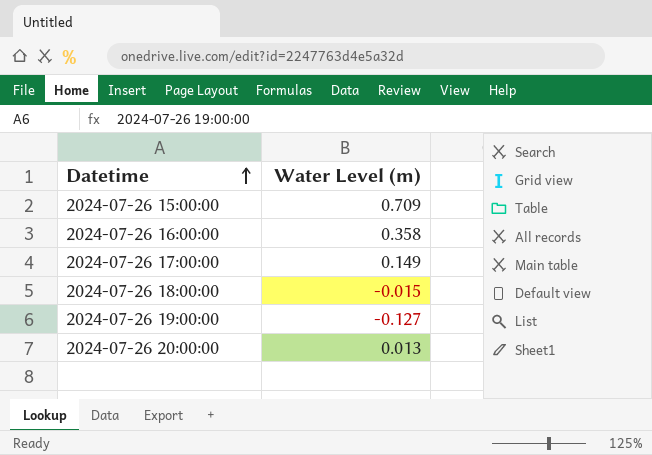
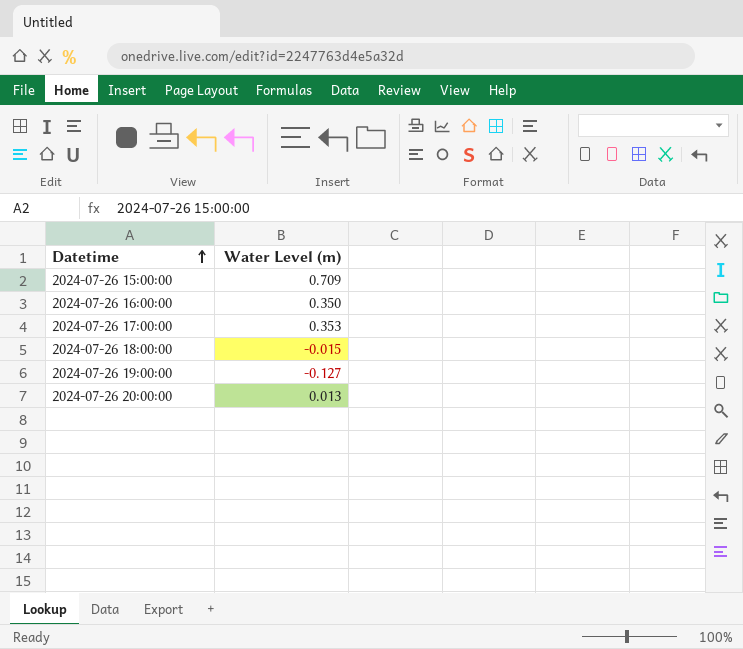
2024-07-26 16:00:00 | Water Level (m): 0.358 -> 0.350
2024-07-26 17:00:00 | Water Level (m): 0.149 -> 0.353

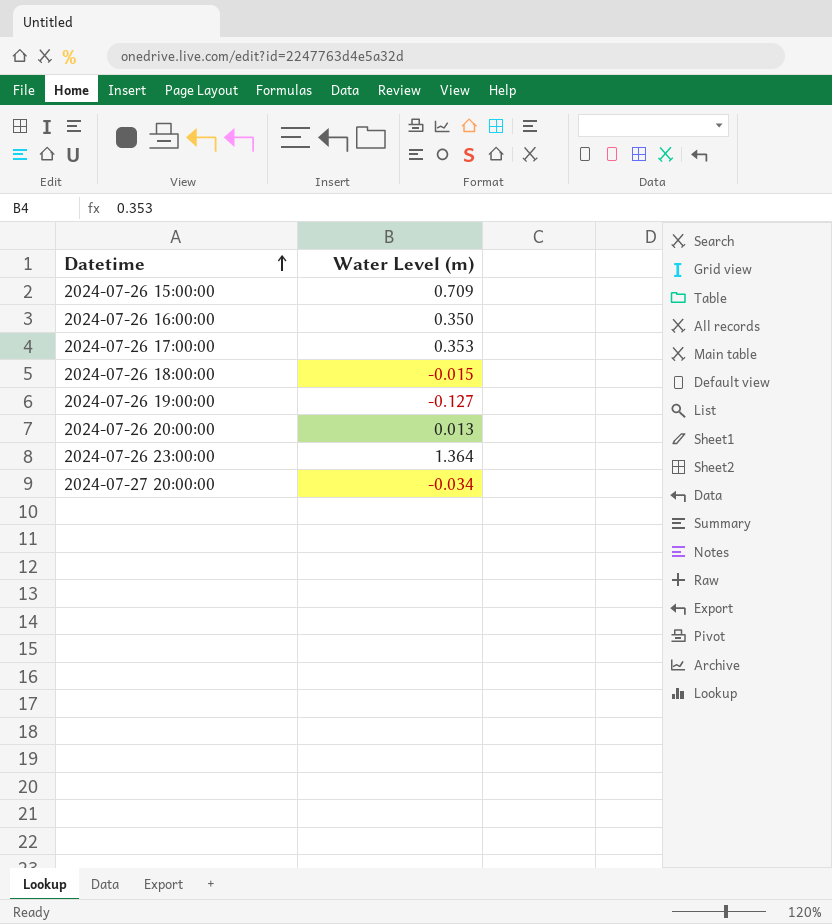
row 2024-07-26 23:00:00: none -> 1.364
row 2024-07-27 20:00:00: none -> -0.034

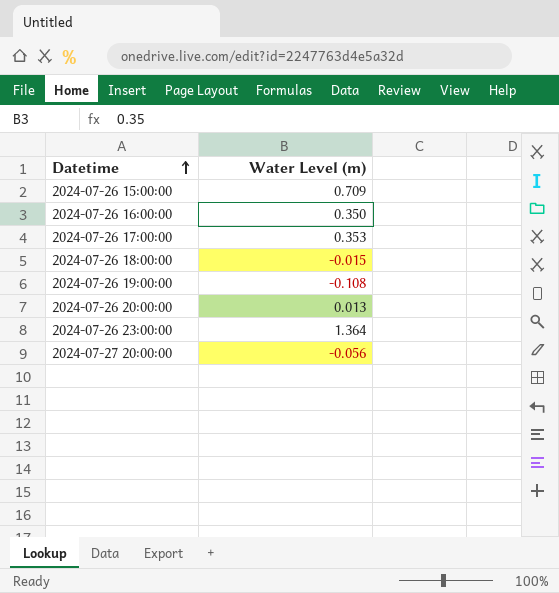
2024-07-26 19:00:00 | Water Level (m): -0.127 -> -0.108
2024-07-27 20:00:00 | Water Level (m): -0.034 -> -0.056

